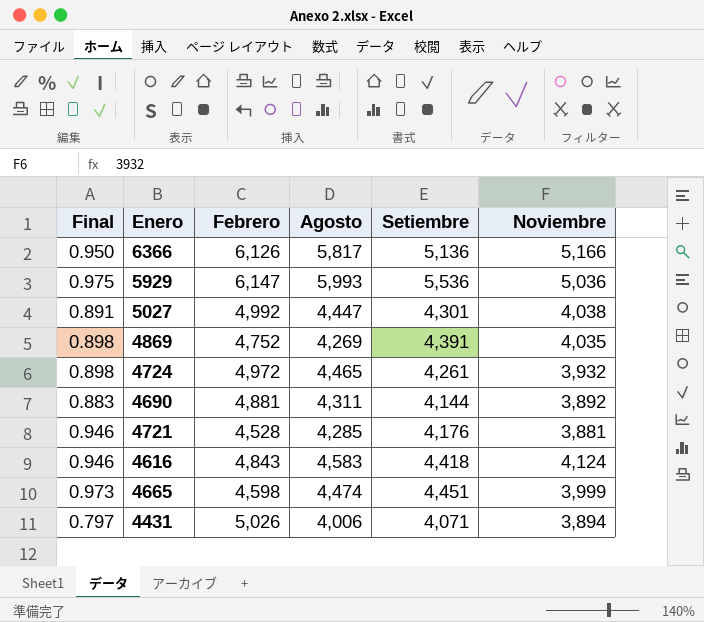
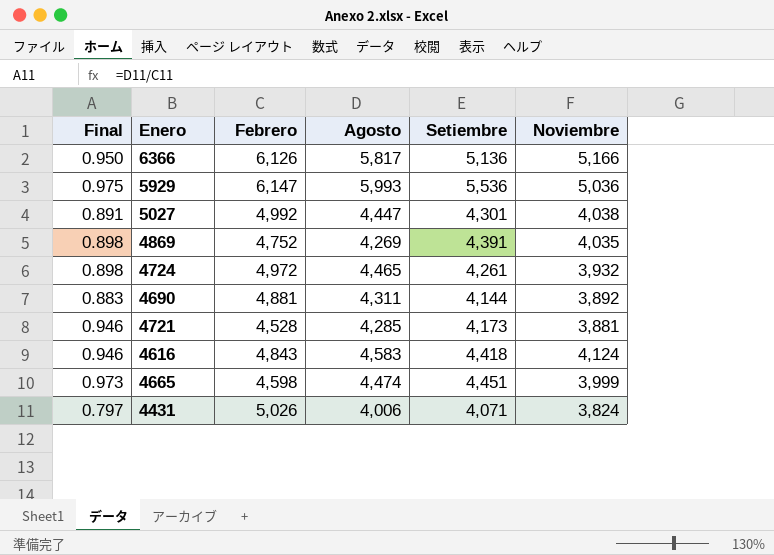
4721 | Setiembre: 4,176 -> 4,173
4431 | Noviembre: 3,894 -> 3,824

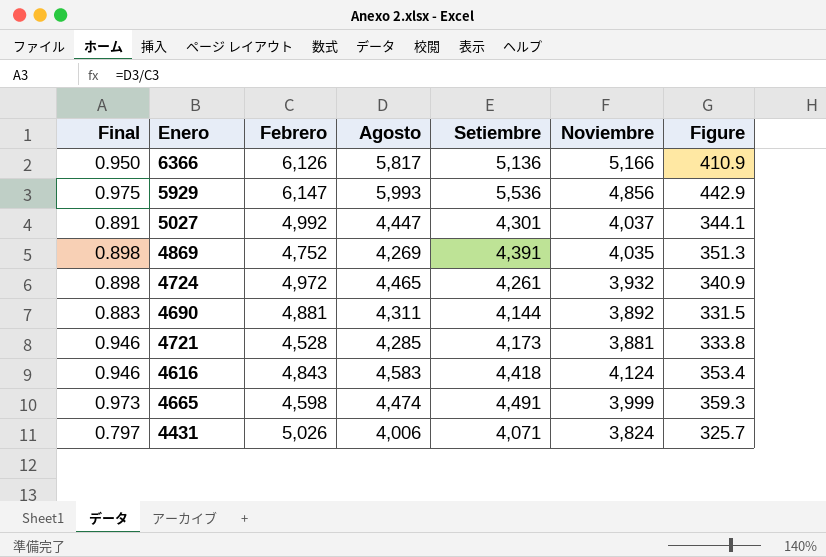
column Figure | formula: none -> [Setiembre] * 0.08
5929 | Noviembre: 5,036 -> 4,856
5027 | Noviembre: 4,038 -> 4,037
4665 | Setiembre: 4,451 -> 4,491

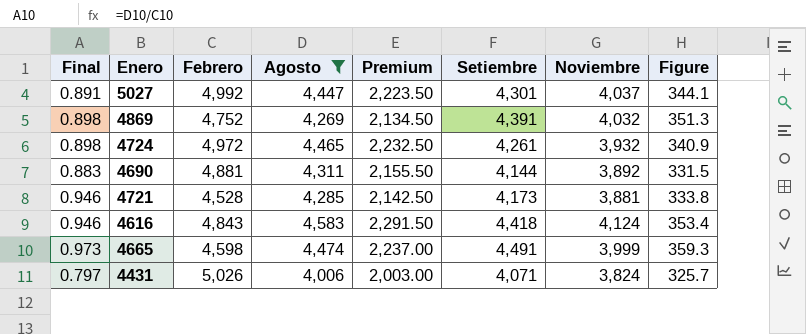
filter: none -> Agosto <= 4,583
column Premium | formula: none -> [Agosto] * 0.5
4869 | Noviembre: 4,035 -> 4,032

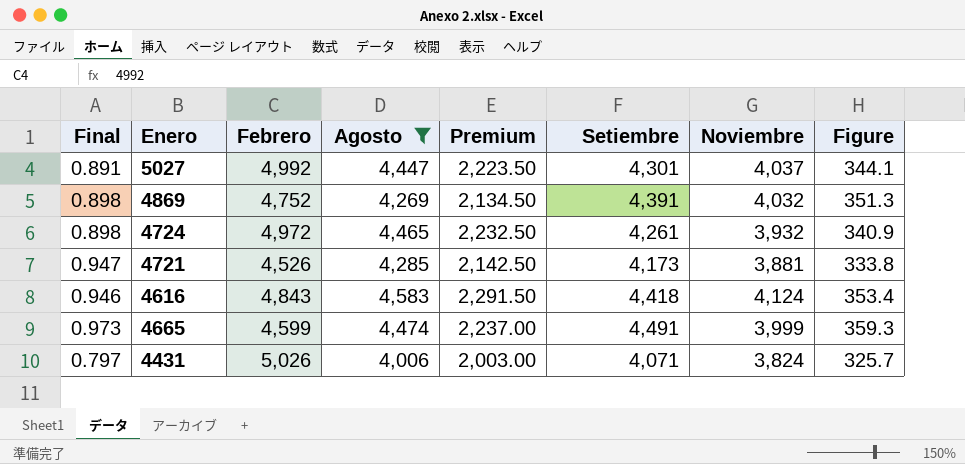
row 4690: 0.883 | 4,881 | 4,311 | 2,155.50 | 4,144 | 3,892 | 331.5 -> none
4721 | Final: 0.946 -> 0.947
4721 | Febrero: 4,528 -> 4,526
4665 | Febrero: 4,598 -> 4,599

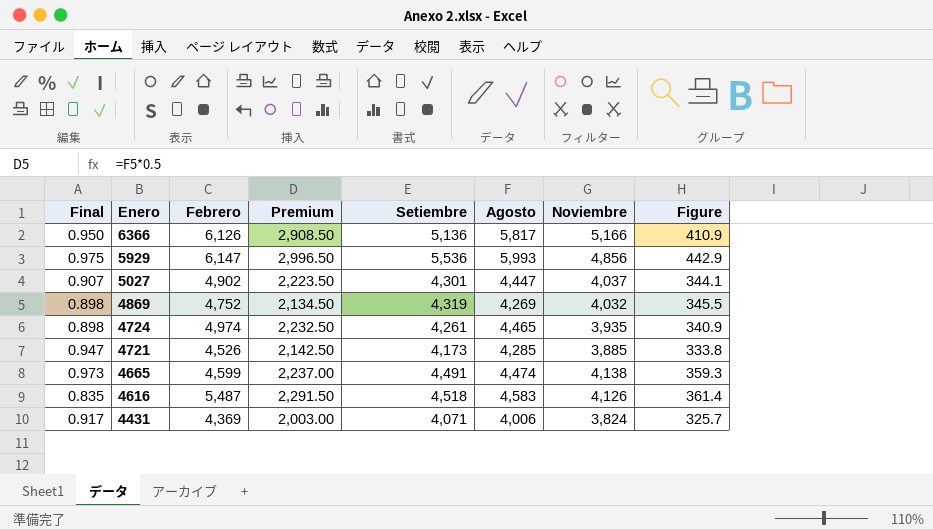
filter: Agosto <= 4,583 -> none
row order: none -> Enero descending
column Agosto | position: 4 -> 6
5027 | Final: 0.891 -> 0.907
5027 | Febrero: 4,992 -> 4,902
4869 | Setiembre: 4,391 -> 4,319
4869 | Figure: 351.3 -> 345.5
4724 | Febrero: 4,972 -> 4,974
4724 | Noviembre: 3,932 -> 3,935
4721 | Noviembre: 3,881 -> 3,885
4665 | Noviembre: 3,999 -> 4,138
4616 | Final: 0.946 -> 0.835
4616 | Febrero: 4,843 -> 5,487
4616 | Setiembre: 4,418 -> 4,518
4616 | Noviembre: 4,124 -> 4,126
4616 | Figure: 353.4 -> 361.4
4431 | Final: 0.797 -> 0.917
4431 | Febrero: 5,026 -> 4,369

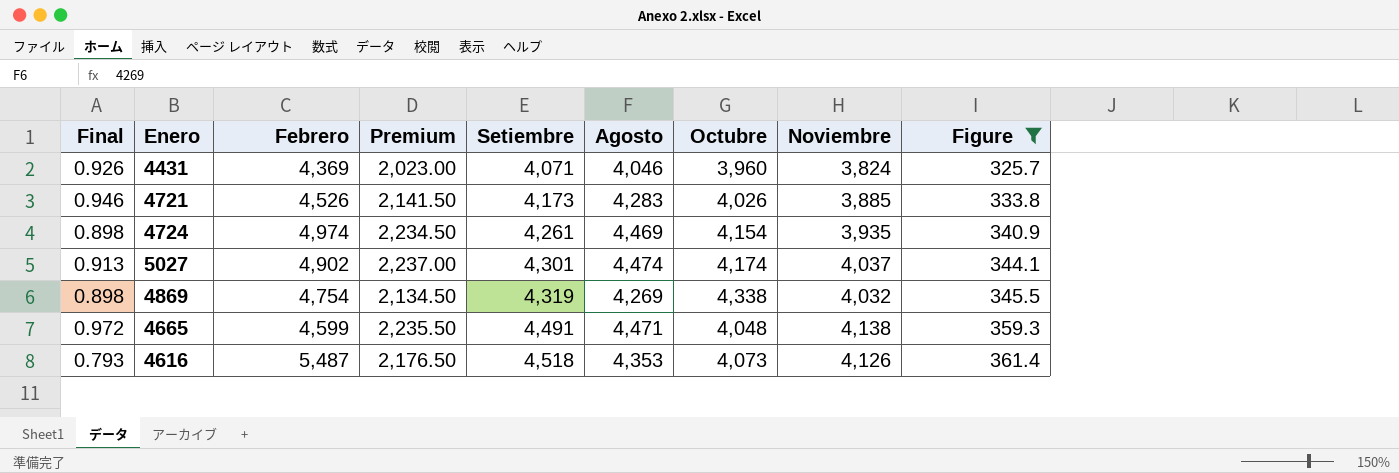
filter: none -> Figure <= 361.4
row order: Enero descending -> Setiembre ascending
column Octubre | position: none -> 7
4431 | Final: 0.917 -> 0.926
4431 | Premium: 2,003.00 -> 2,023.00
4431 | Agosto: 4,006 -> 4,046
4721 | Final: 0.947 -> 0.946
4721 | Premium: 2,142.50 -> 2,141.50
4721 | Agosto: 4,285 -> 4,283
4724 | Premium: 2,232.50 -> 2,234.50
4724 | Agosto: 4,465 -> 4,469
5027 | Final: 0.907 -> 0.913
5027 | Premium: 2,223.50 -> 2,237.00
5027 | Agosto: 4,447 -> 4,474
4869 | Febrero: 4,752 -> 4,754
4665 | Final: 0.973 -> 0.972
4665 | Premium: 2,237.00 -> 2,235.50
4665 | Agosto: 4,474 -> 4,471
4616 | Final: 0.835 -> 0.793
4616 | Premium: 2,291.50 -> 2,176.50
4616 | Agosto: 4,583 -> 4,353

